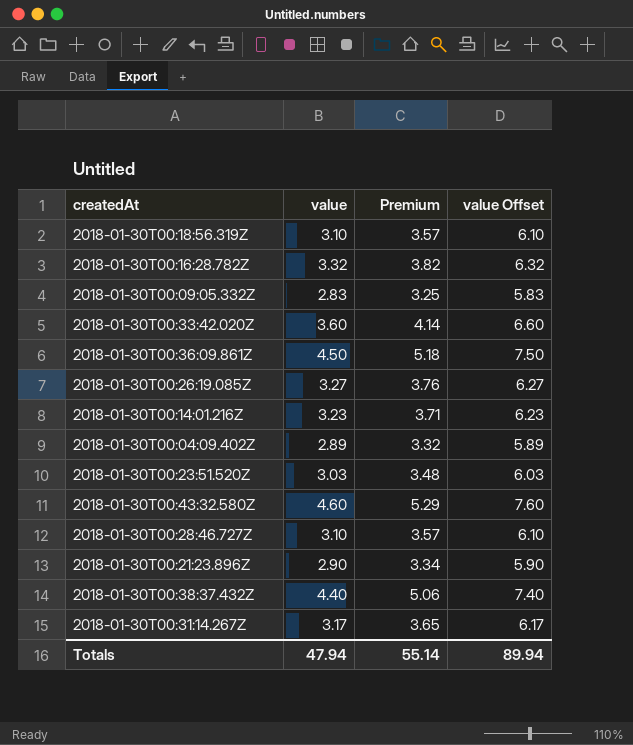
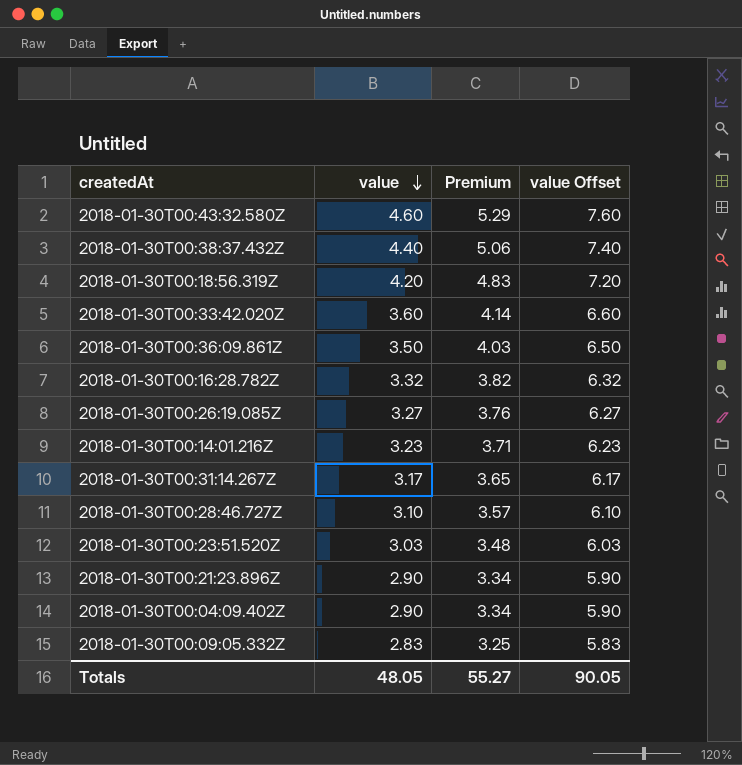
row order: none -> value descending
2018-01-30T00:18:56.319Z | value: 3.10 -> 4.20
2018-01-30T00:18:56.319Z | Premium: 3.57 -> 4.83
2018-01-30T00:18:56.319Z | value Offset: 6.10 -> 7.20
2018-01-30T00:36:09.861Z | value: 4.50 -> 3.50
2018-01-30T00:36:09.861Z | Premium: 5.18 -> 4.03
2018-01-30T00:36:09.861Z | value Offset: 7.50 -> 6.50
2018-01-30T00:04:09.402Z | value: 2.89 -> 2.90
2018-01-30T00:04:09.402Z | Premium: 3.32 -> 3.34
2018-01-30T00:04:09.402Z | value Offset: 5.89 -> 5.90
Totals | value: 47.94 -> 48.05
Totals | Premium: 55.14 -> 55.27
Totals | value Offset: 89.94 -> 90.05

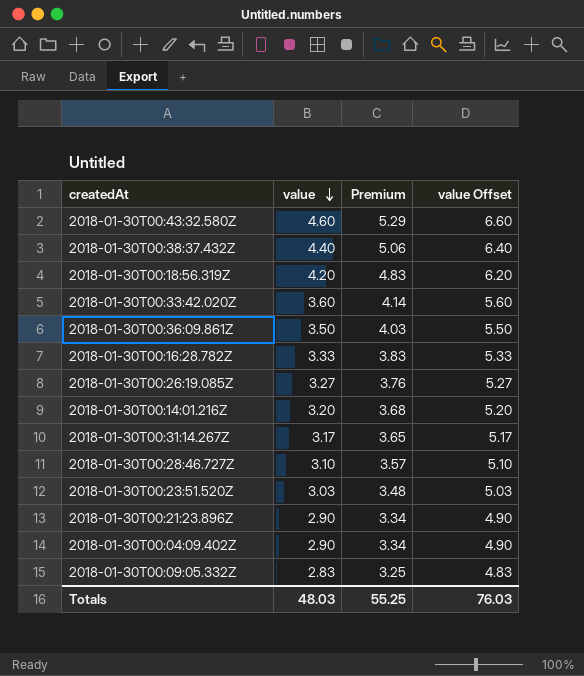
column value Offset | formula: [value] + 3 -> [value] + 2
2018-01-30T00:16:28.782Z | value: 3.32 -> 3.33
2018-01-30T00:16:28.782Z | Premium: 3.82 -> 3.83
2018-01-30T00:14:01.216Z | value: 3.23 -> 3.20
2018-01-30T00:14:01.216Z | Premium: 3.71 -> 3.68
Totals | value: 48.05 -> 48.03
Totals | Premium: 55.27 -> 55.25
Totals | value Offset: 90.05 -> 76.03

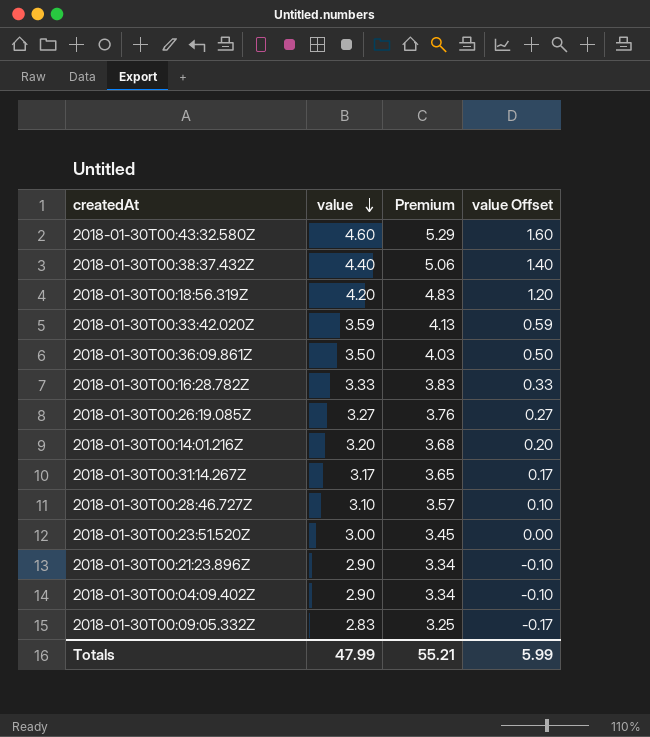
column value Offset | formula: [value] + 2 -> [value] - 3
2018-01-30T00:33:42.020Z | value: 3.60 -> 3.59
2018-01-30T00:33:42.020Z | Premium: 4.14 -> 4.13
2018-01-30T00:23:51.520Z | value: 3.03 -> 3.00
2018-01-30T00:23:51.520Z | Premium: 3.48 -> 3.45
Totals | value: 48.03 -> 47.99
Totals | Premium: 55.25 -> 55.21
Totals | value Offset: 76.03 -> 5.99

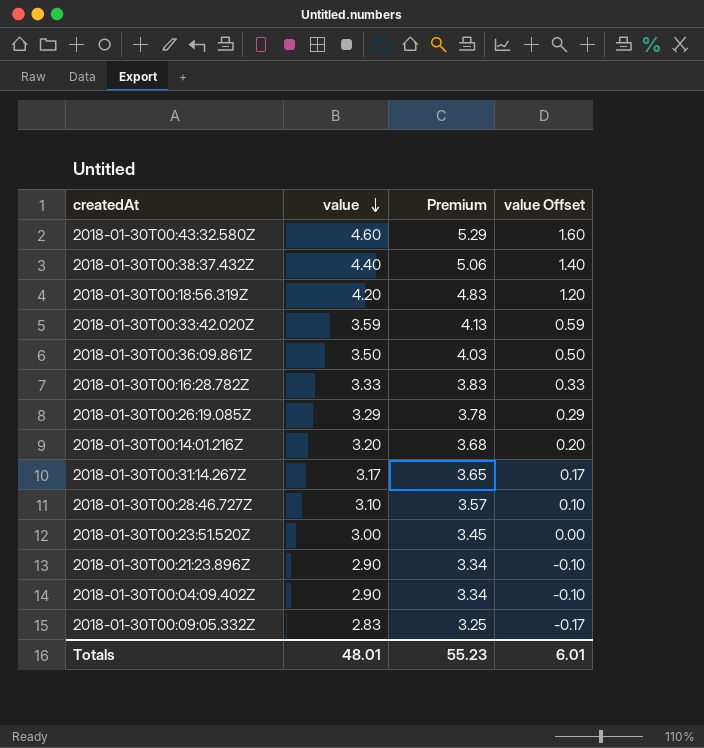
2018-01-30T00:26:19.085Z | value: 3.27 -> 3.29
2018-01-30T00:26:19.085Z | Premium: 3.76 -> 3.78
2018-01-30T00:26:19.085Z | value Offset: 0.27 -> 0.29
Totals | value: 47.99 -> 48.01
Totals | Premium: 55.21 -> 55.23
Totals | value Offset: 5.99 -> 6.01

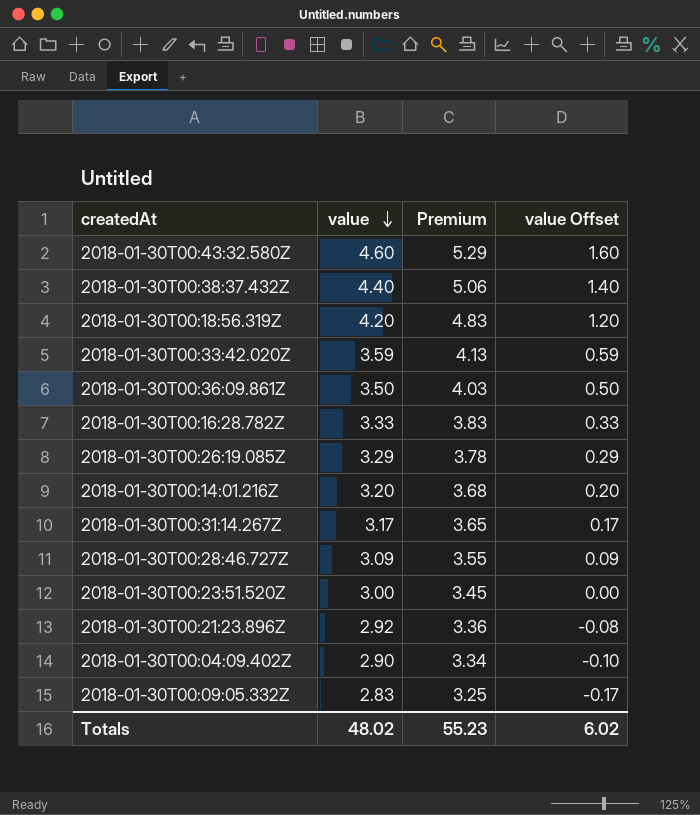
2018-01-30T00:28:46.727Z | value: 3.10 -> 3.09
2018-01-30T00:28:46.727Z | Premium: 3.57 -> 3.55
2018-01-30T00:28:46.727Z | value Offset: 0.10 -> 0.09
2018-01-30T00:21:23.896Z | value: 2.90 -> 2.92
2018-01-30T00:21:23.896Z | Premium: 3.34 -> 3.36
2018-01-30T00:21:23.896Z | value Offset: -0.10 -> -0.08
Totals | value: 48.01 -> 48.02
Totals | value Offset: 6.01 -> 6.02

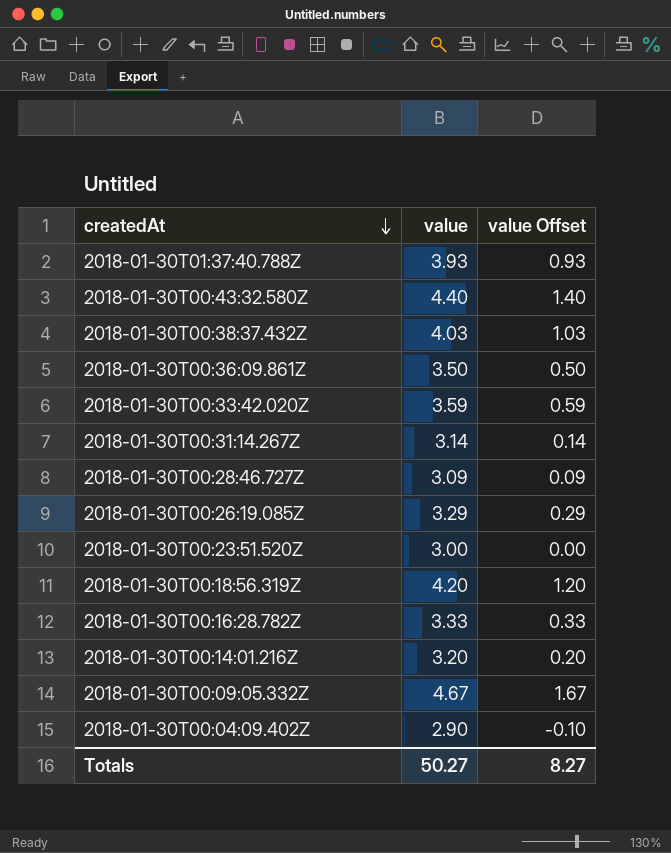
row order: value descending -> createdAt descending
column Premium | formula: [value] * 1.15 -> none
row 2018-01-30T00:21:23.896Z: 2.92 | 3.36 | -0.08 -> none
row 2018-01-30T01:37:40.788Z: none -> 3.93 | 0.93
2018-01-30T00:43:32.580Z | value: 4.60 -> 4.40
2018-01-30T00:43:32.580Z | value Offset: 1.60 -> 1.40
2018-01-30T00:38:37.432Z | value: 4.40 -> 4.03
2018-01-30T00:38:37.432Z | value Offset: 1.40 -> 1.03
2018-01-30T00:31:14.267Z | value: 3.17 -> 3.14
2018-01-30T00:31:14.267Z | value Offset: 0.17 -> 0.14
2018-01-30T00:09:05.332Z | value: 2.83 -> 4.67
2018-01-30T00:09:05.332Z | value Offset: -0.17 -> 1.67
Totals | value: 48.02 -> 50.27
Totals | value Offset: 6.02 -> 8.27

